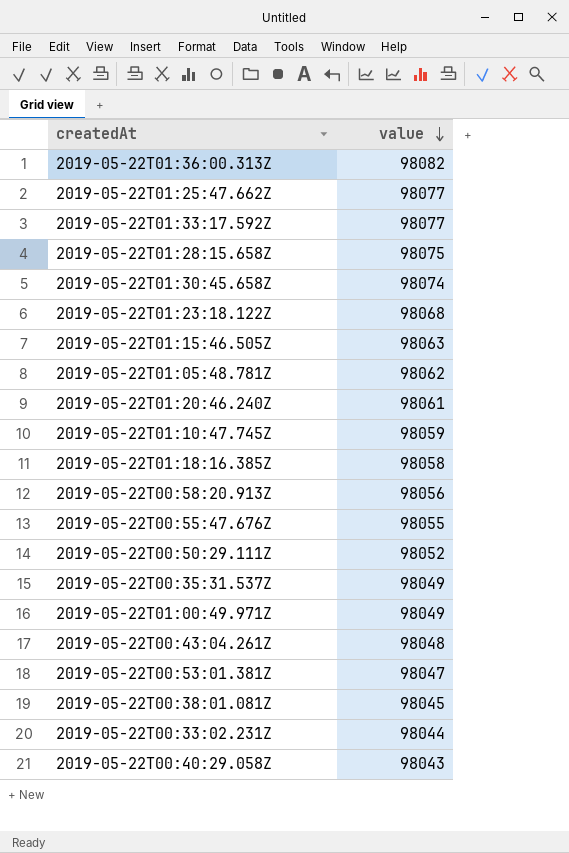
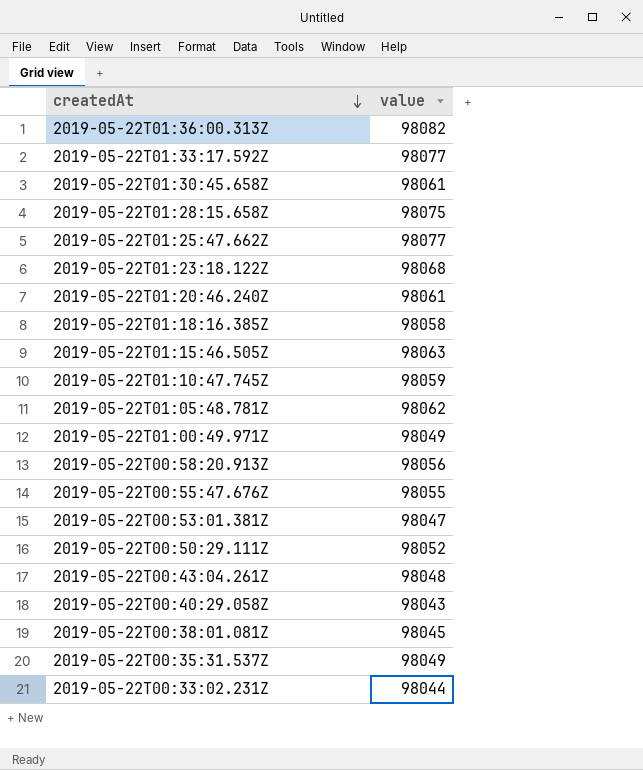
row order: value descending -> createdAt descending
2019-05-22T01:30:45.658Z | value: 98074 -> 98061

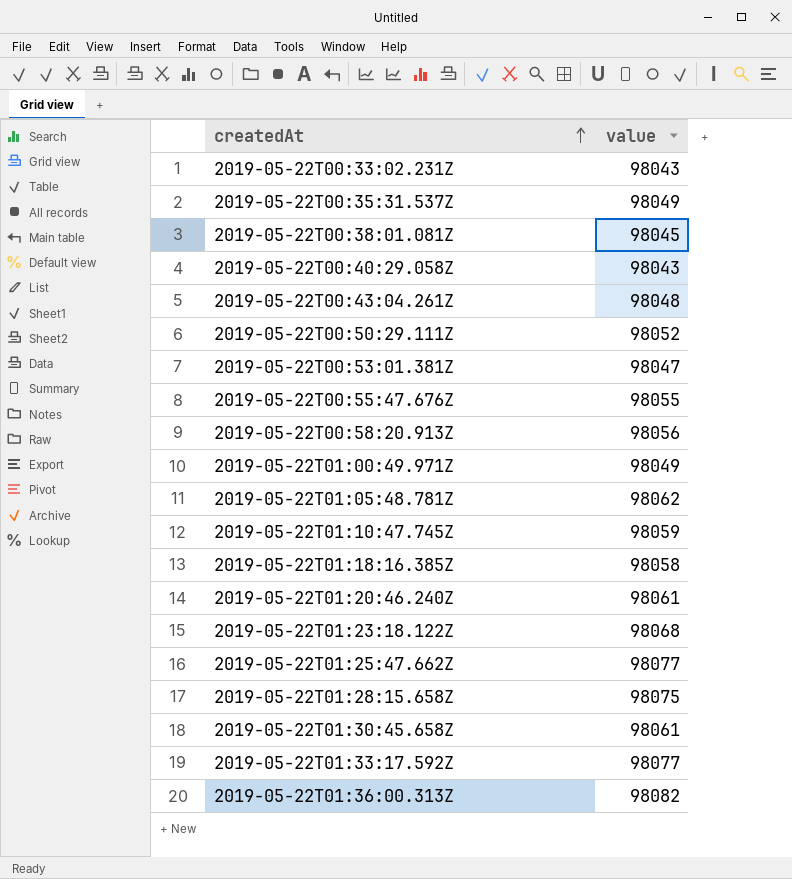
row order: createdAt descending -> createdAt ascending
row 2019-05-22T01:15:46.505Z: 98063 -> none
2019-05-22T00:33:02.231Z | value: 98044 -> 98043

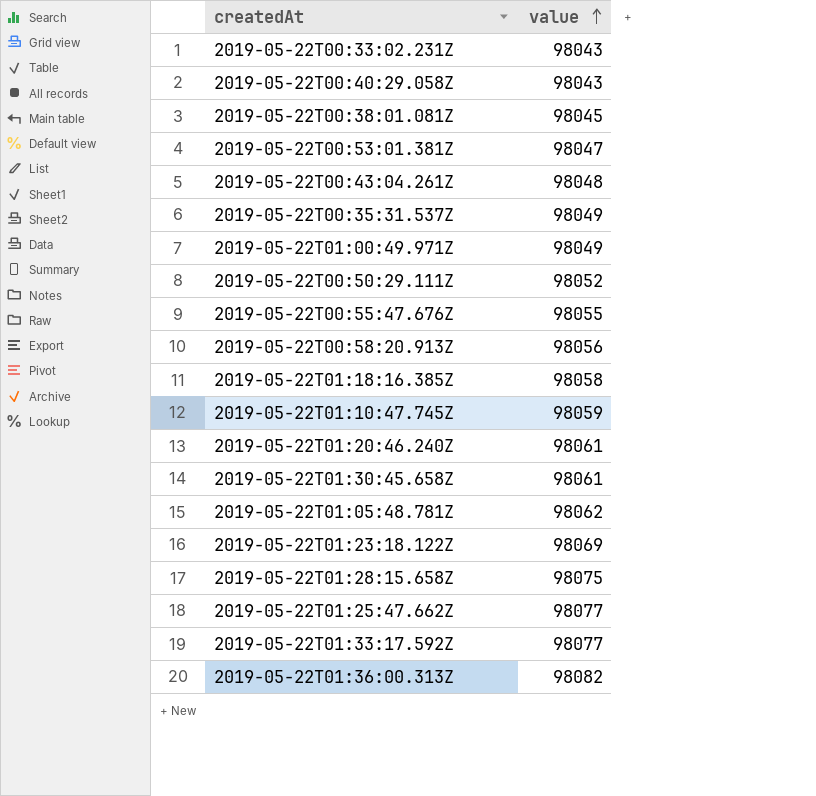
row order: createdAt ascending -> value ascending
2019-05-22T01:23:18.122Z | value: 98068 -> 98069

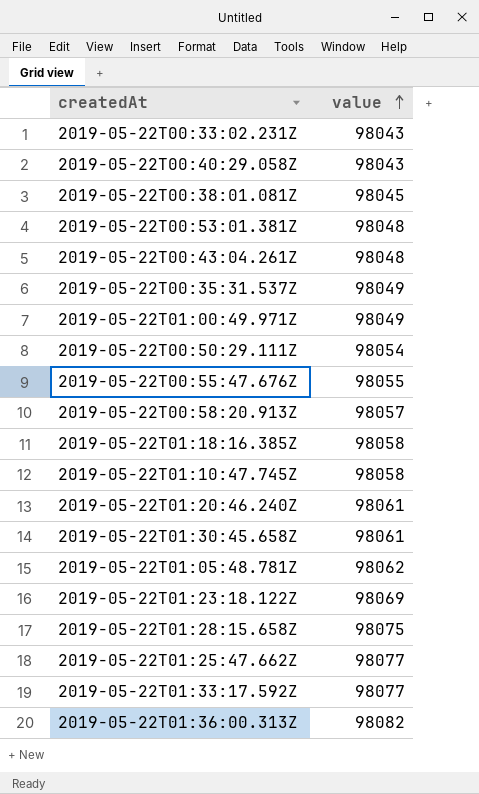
2019-05-22T00:53:01.381Z | value: 98047 -> 98048
2019-05-22T00:50:29.111Z | value: 98052 -> 98054
2019-05-22T00:58:20.913Z | value: 98056 -> 98057
2019-05-22T01:10:47.745Z | value: 98059 -> 98058

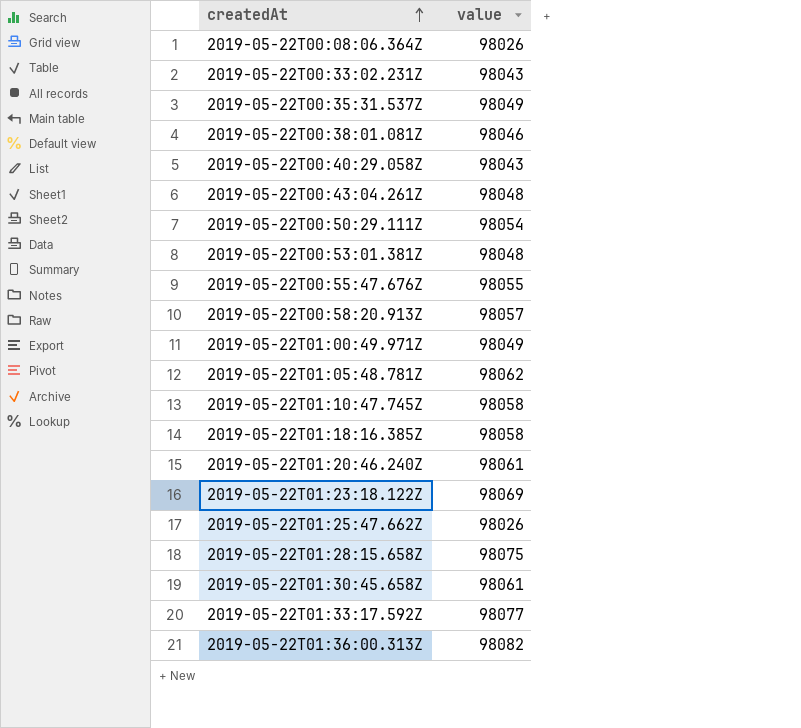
row order: value ascending -> createdAt ascending
row 2019-05-22T00:08:06.364Z: none -> 98026
2019-05-22T00:38:01.081Z | value: 98045 -> 98046
2019-05-22T01:25:47.662Z | value: 98077 -> 98026

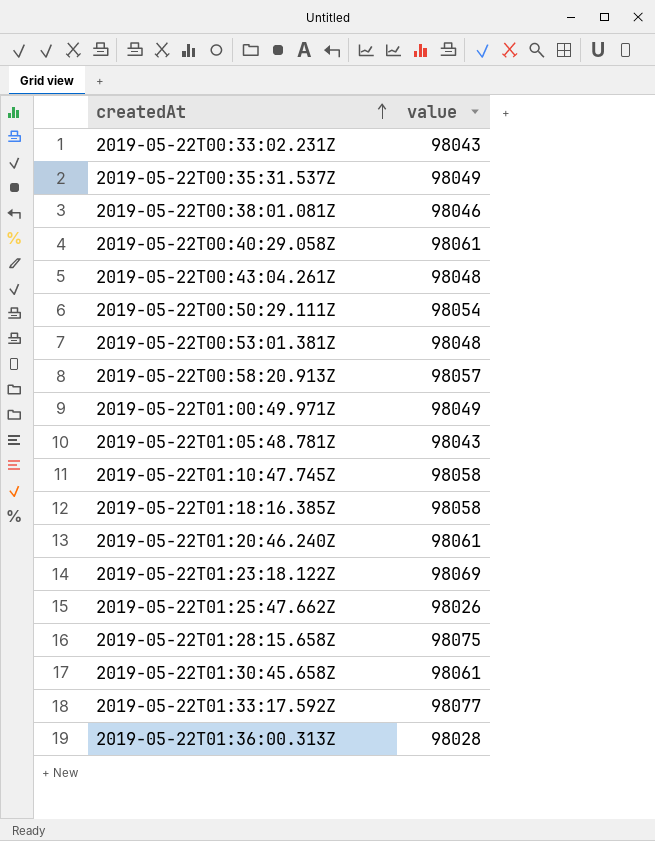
row 2019-05-22T00:08:06.364Z: 98026 -> none
row 2019-05-22T00:55:47.676Z: 98055 -> none
2019-05-22T00:40:29.058Z | value: 98043 -> 98061
2019-05-22T01:05:48.781Z | value: 98062 -> 98043
2019-05-22T01:36:00.313Z | value: 98082 -> 98028

